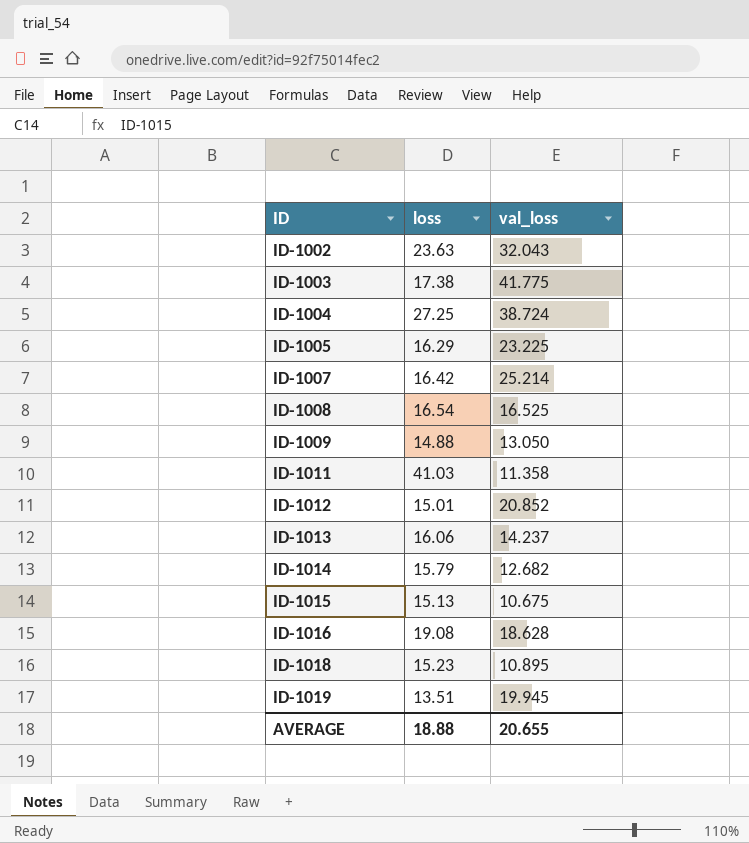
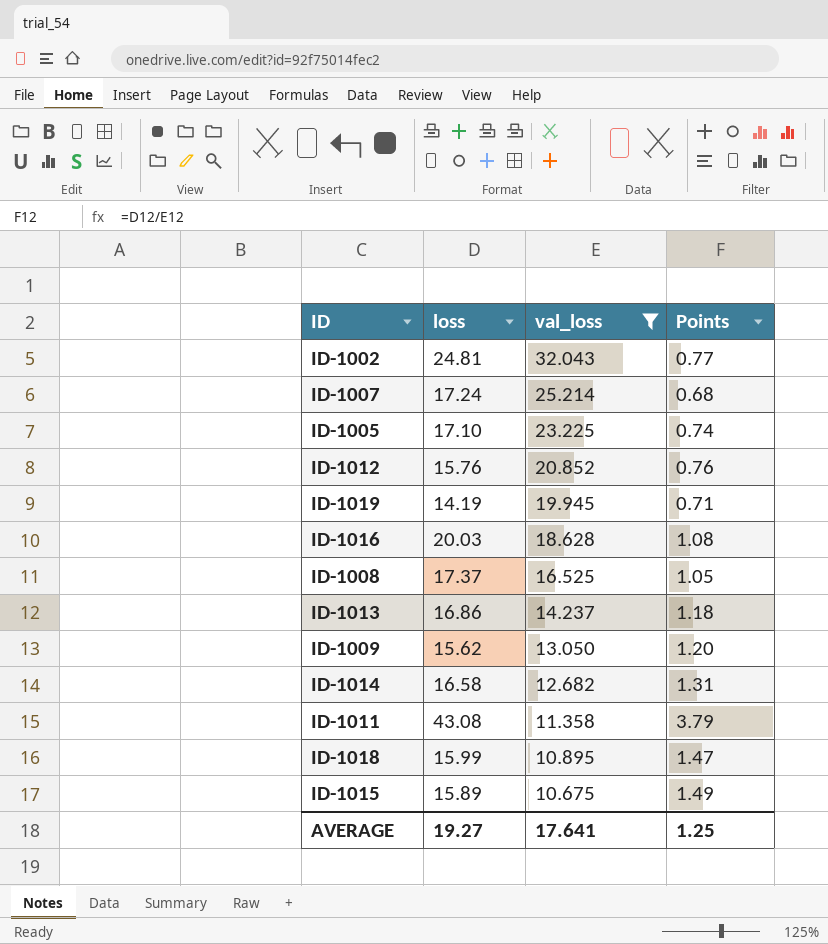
filter: none -> val_loss <= 32.043
row order: ID ascending -> val_loss descending
column Points | formula: none -> [loss] / [val_loss]
ID-1002 | loss: 23.63 -> 24.81
ID-1007 | loss: 16.42 -> 17.24
ID-1005 | loss: 16.29 -> 17.10
ID-1012 | loss: 15.01 -> 15.76
ID-1019 | loss: 13.51 -> 14.19
ID-1016 | loss: 19.08 -> 20.03
ID-1008 | loss: 16.54 -> 17.37
ID-1013 | loss: 16.06 -> 16.86
ID-1009 | loss: 14.88 -> 15.62
ID-1014 | loss: 15.79 -> 16.58
ID-1011 | loss: 41.03 -> 43.08
ID-1018 | loss: 15.23 -> 15.99
ID-1015 | loss: 15.13 -> 15.89
AVERAGE | loss: 18.88 -> 19.27
AVERAGE | val_loss: 20.655 -> 17.641

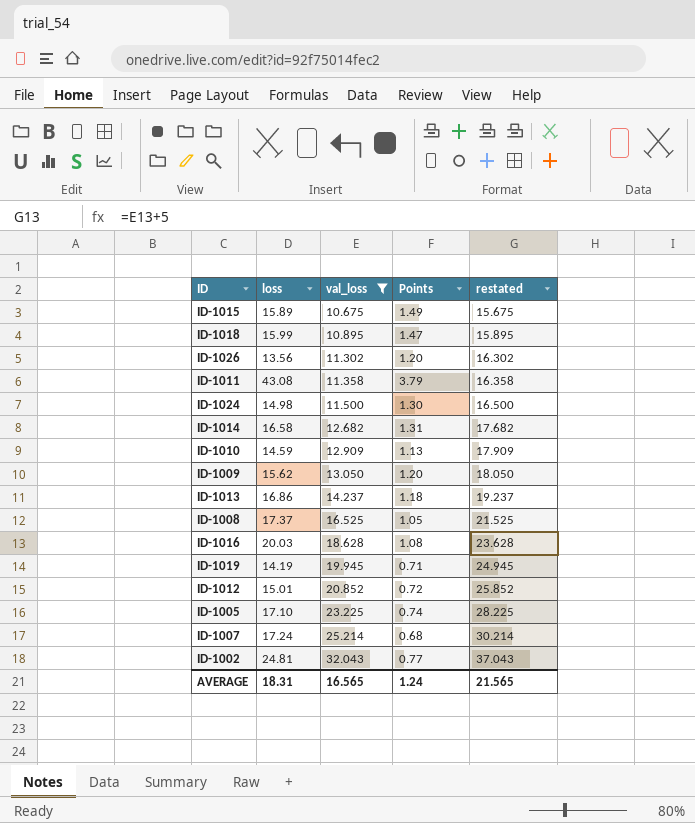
row order: val_loss descending -> val_loss ascending
column restated | formula: none -> [val_loss] + 5
row ID-1026: none -> 13.56 | 11.302 | 1.20 | 16.302
row ID-1024: none -> 14.98 | 11.500 | 1.30 | 16.500
row ID-1010: none -> 14.59 | 12.909 | 1.13 | 17.909
ID-1012 | loss: 15.76 -> 15.01
ID-1012 | Points: 0.76 -> 0.72
AVERAGE | loss: 19.27 -> 18.31
AVERAGE | val_loss: 17.641 -> 16.565
AVERAGE | Points: 1.25 -> 1.24

